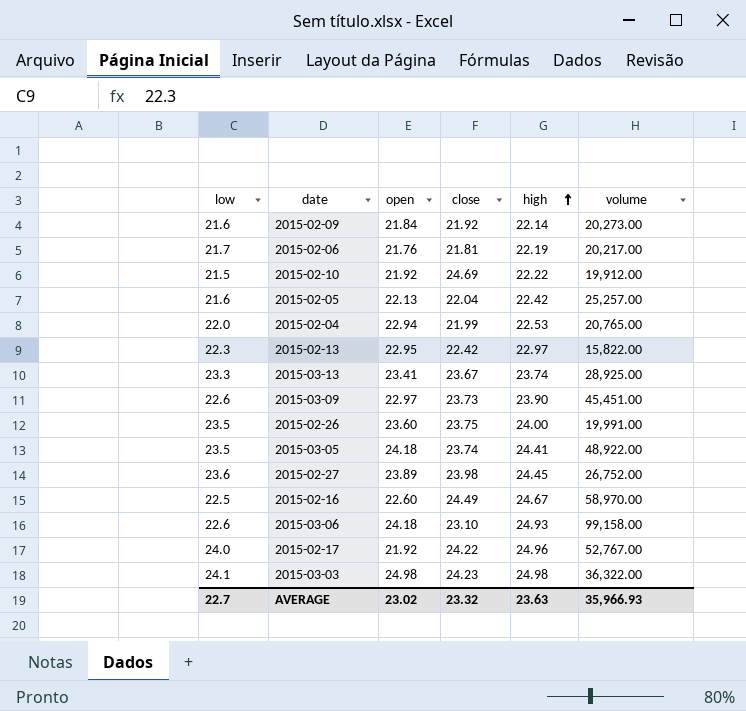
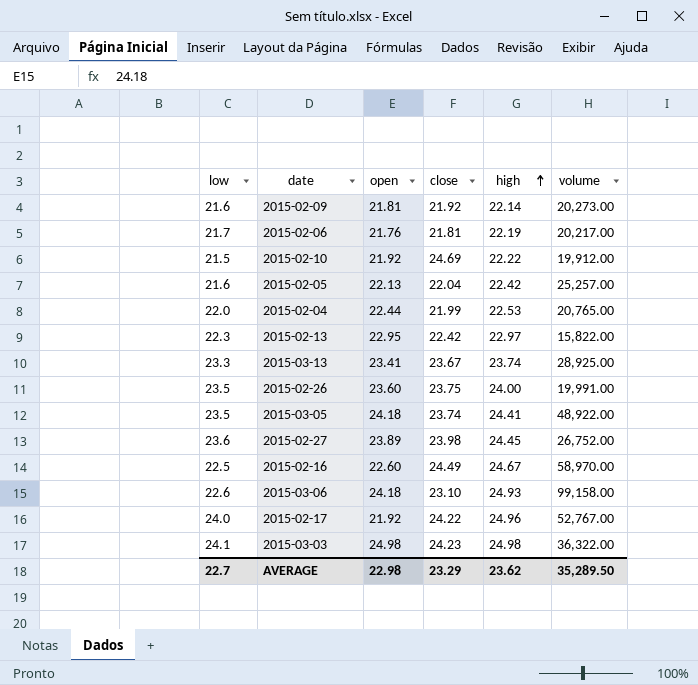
row 2015-03-09: 22.6 | 22.97 | 23.73 | 23.90 | 45,451.00 -> none
2015-02-09 | open: 21.84 -> 21.81
2015-02-04 | open: 22.94 -> 22.44
AVERAGE | open: 23.02 -> 22.98
AVERAGE | close: 23.32 -> 23.29
AVERAGE | high: 23.63 -> 23.62
AVERAGE | volume: 35,966.93 -> 35,289.50

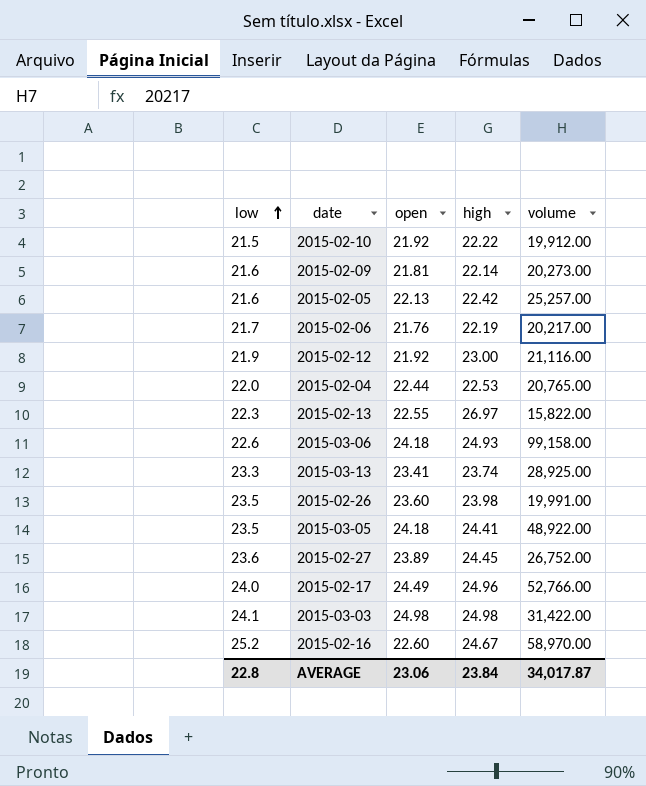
row order: high ascending -> low ascending
column close | position: 4 -> none
row 2015-02-12: none -> 21.9 | 21.92 | 23.00 | 21,116.00
2015-02-13 | open: 22.95 -> 22.55
2015-02-13 | high: 22.97 -> 26.97
2015-02-26 | high: 24.00 -> 23.98
2015-02-17 | open: 21.92 -> 24.49
2015-02-17 | volume: 52,767.00 -> 52,766.00
2015-03-03 | volume: 36,322.00 -> 31,422.00
2015-02-16 | low: 22.5 -> 25.2
AVERAGE | low: 22.7 -> 22.8
AVERAGE | open: 22.98 -> 23.06
AVERAGE | high: 23.62 -> 23.84
AVERAGE | volume: 35,289.50 -> 34,017.87

